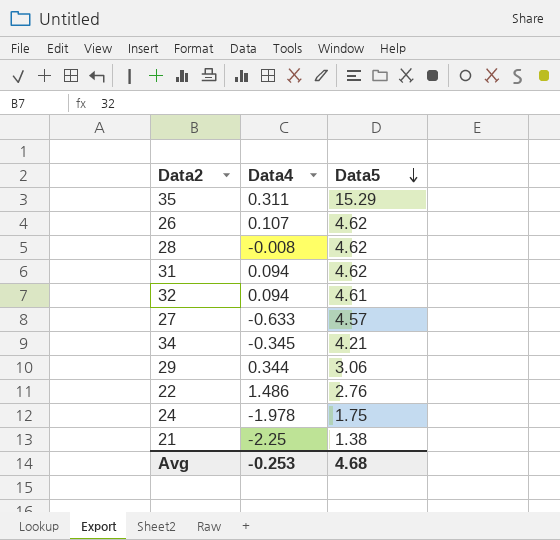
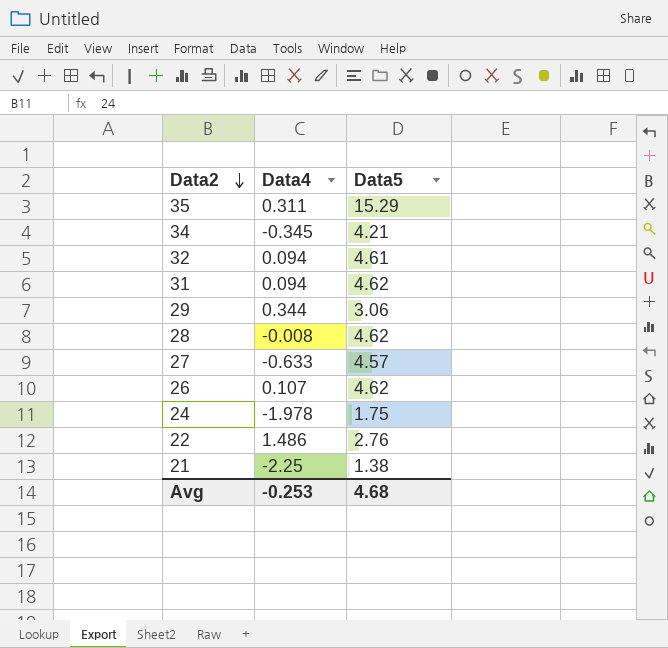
row order: Data5 descending -> Data2 descending

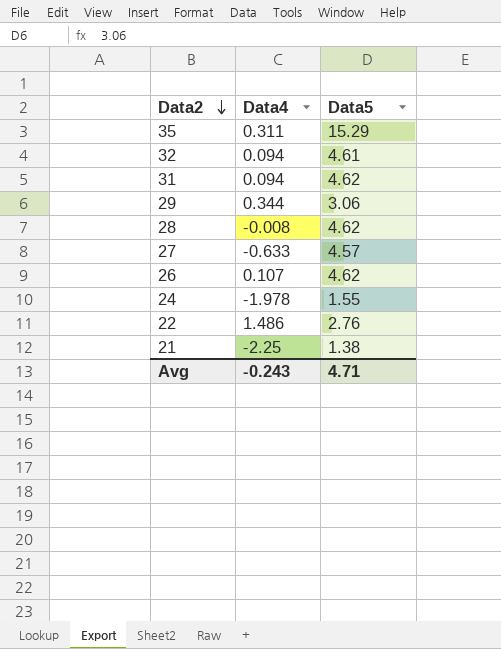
row 34: -0.345 | 4.21 -> none
24 | Data5: 1.75 -> 1.55
Avg | Data4: -0.253 -> -0.243
Avg | Data5: 4.68 -> 4.71

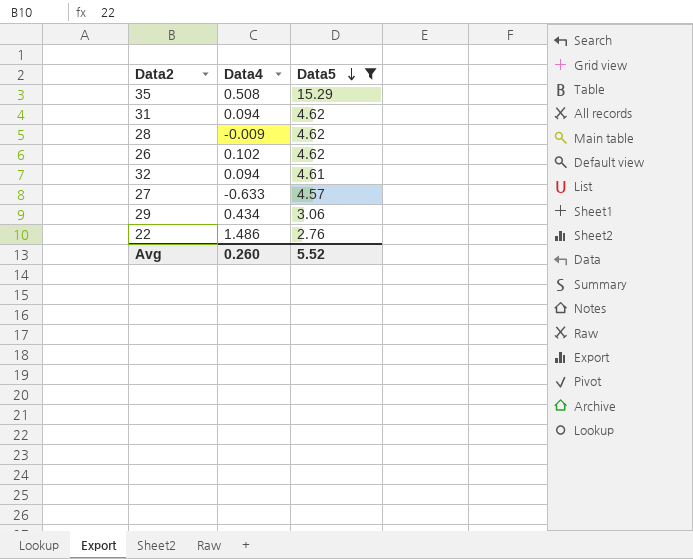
filter: none -> Data5 >= 2.76
row order: Data2 descending -> Data5 descending
35 | Data4: 0.311 -> 0.508
28 | Data4: -0.008 -> -0.009
26 | Data4: 0.107 -> 0.102
29 | Data4: 0.344 -> 0.434
Avg | Data4: -0.243 -> 0.260
Avg | Data5: 4.71 -> 5.52

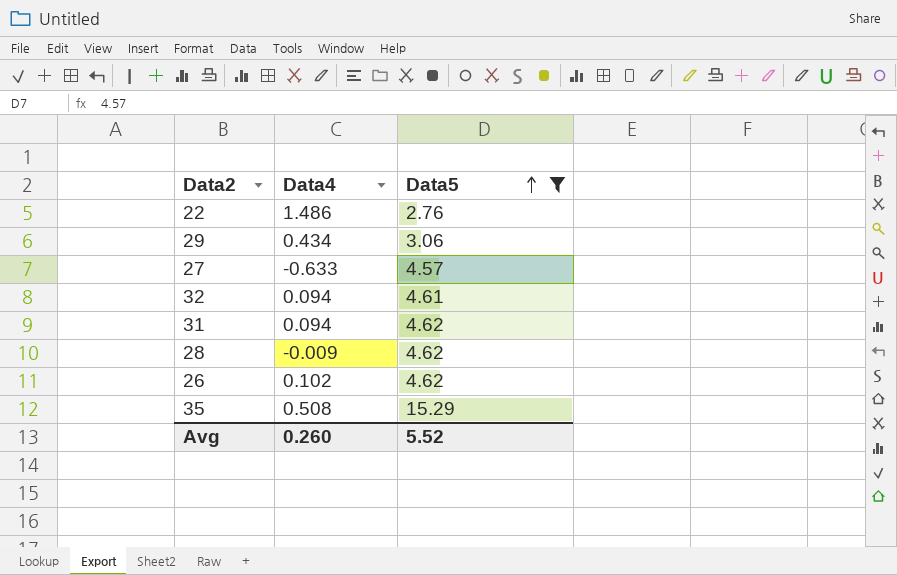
row order: Data5 descending -> Data5 ascending

